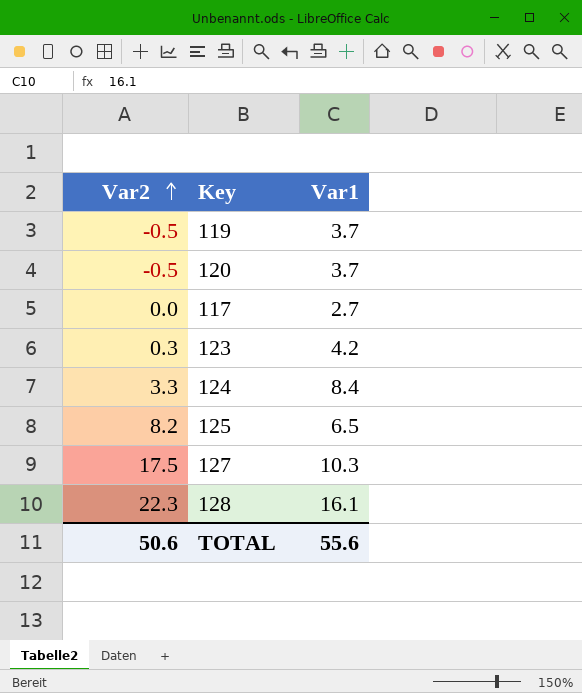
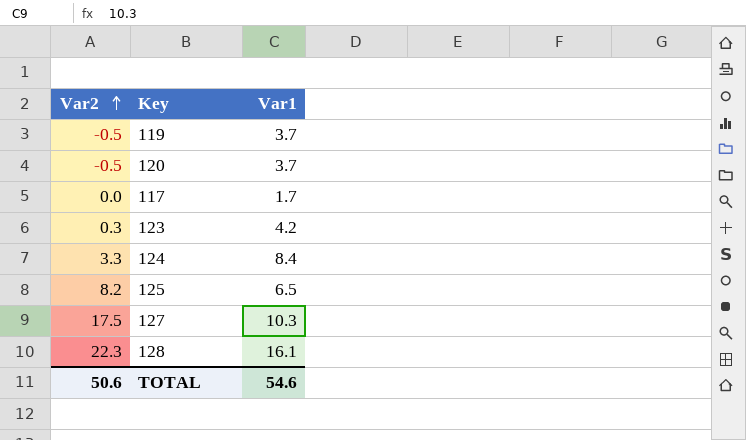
117 | Var1: 2.7 -> 1.7
TOTAL | Var1: 55.6 -> 54.6

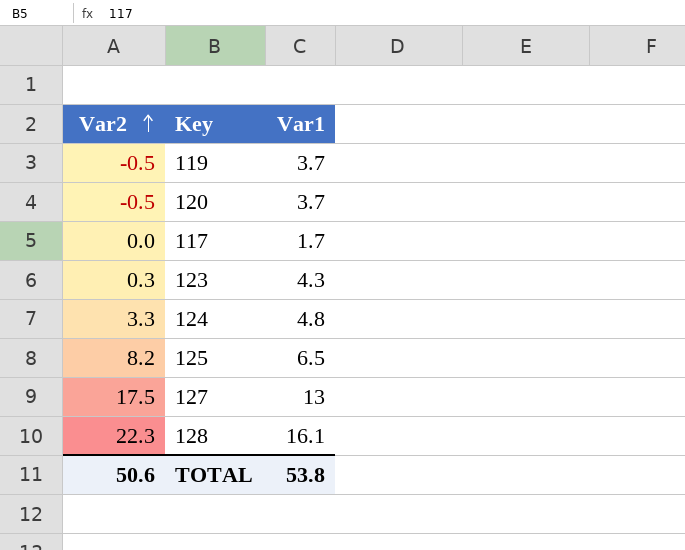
123 | Var1: 4.2 -> 4.3
124 | Var1: 8.4 -> 4.8
127 | Var1: 10.3 -> 13
TOTAL | Var1: 54.6 -> 53.8

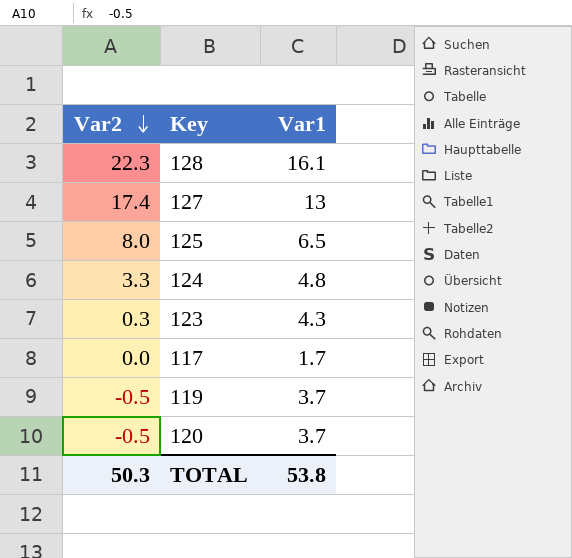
row order: Var2 ascending -> Var2 descending
127 | Var2: 17.5 -> 17.4
125 | Var2: 8.2 -> 8.0
TOTAL | Var2: 50.6 -> 50.3

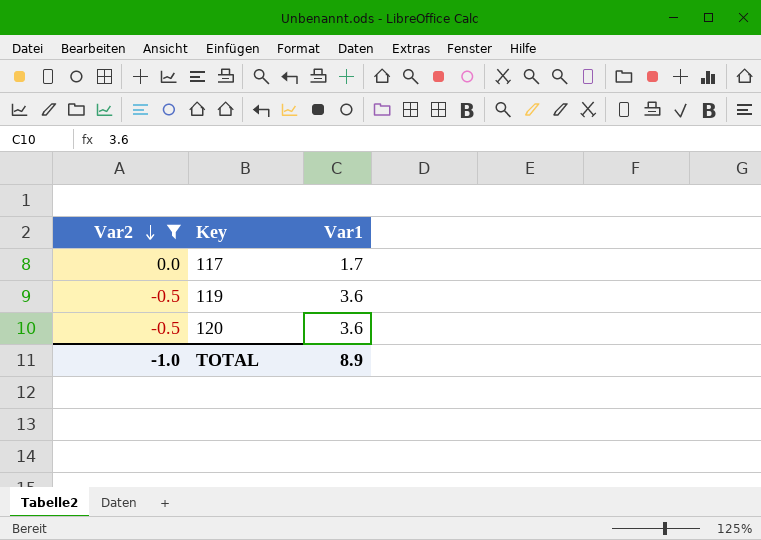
filter: none -> Var2 <= 0.0
119 | Var1: 3.7 -> 3.6
120 | Var1: 3.7 -> 3.6
TOTAL | Var2: 50.3 -> -1.0
TOTAL | Var1: 53.8 -> 8.9

